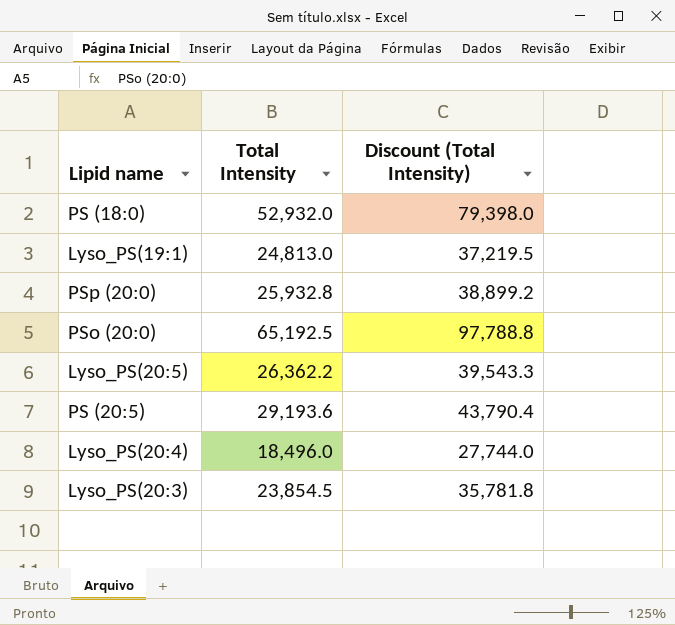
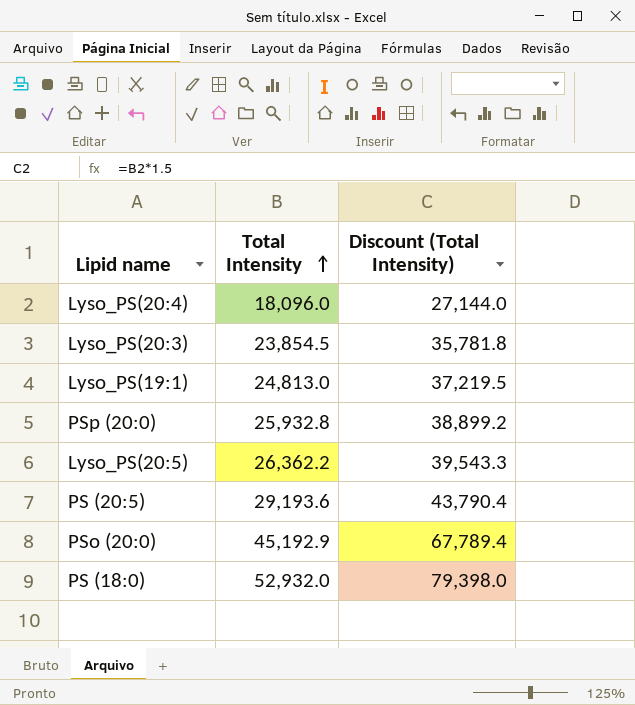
row order: none -> Total Intensity ascending
Lyso_PS(20:4) | Total Intensity: 18,496.0 -> 18,096.0
Lyso_PS(20:4) | Discount (Total Intensity): 27,744.0 -> 27,144.0
PSo (20:0) | Total Intensity: 65,192.5 -> 45,192.9
PSo (20:0) | Discount (Total Intensity): 97,788.8 -> 67,789.4

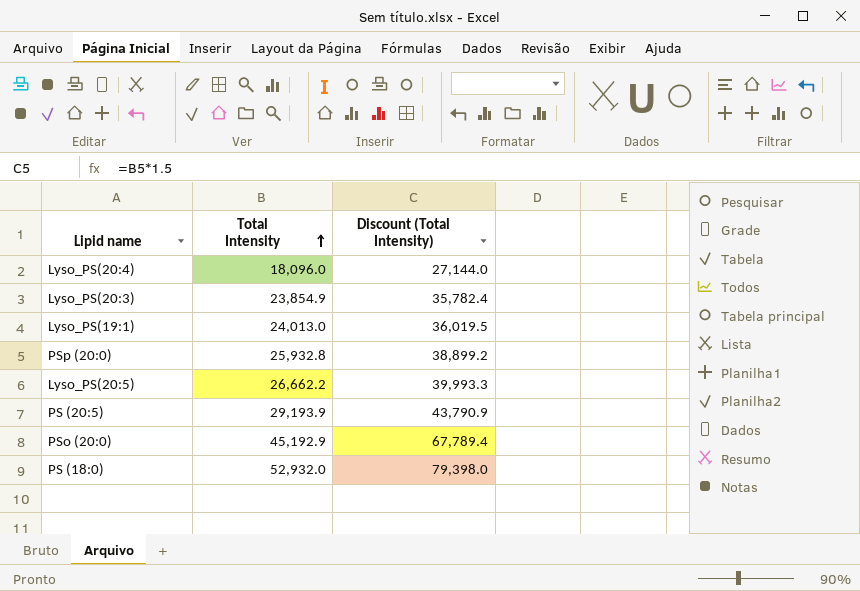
Lyso_PS(20:3) | Total Intensity: 23,854.5 -> 23,854.9
Lyso_PS(20:3) | Discount (Total Intensity): 35,781.8 -> 35,782.4
Lyso_PS(19:1) | Total Intensity: 24,813.0 -> 24,013.0
Lyso_PS(19:1) | Discount (Total Intensity): 37,219.5 -> 36,019.5
Lyso_PS(20:5) | Total Intensity: 26,362.2 -> 26,662.2
Lyso_PS(20:5) | Discount (Total Intensity): 39,543.3 -> 39,993.3
PS (20:5) | Total Intensity: 29,193.6 -> 29,193.9
PS (20:5) | Discount (Total Intensity): 43,790.4 -> 43,790.9

